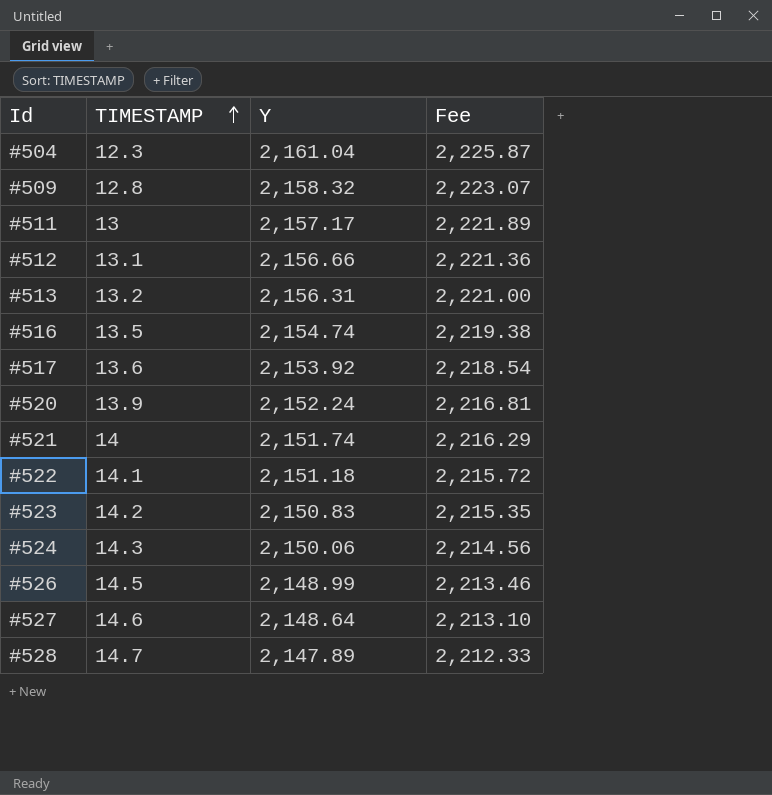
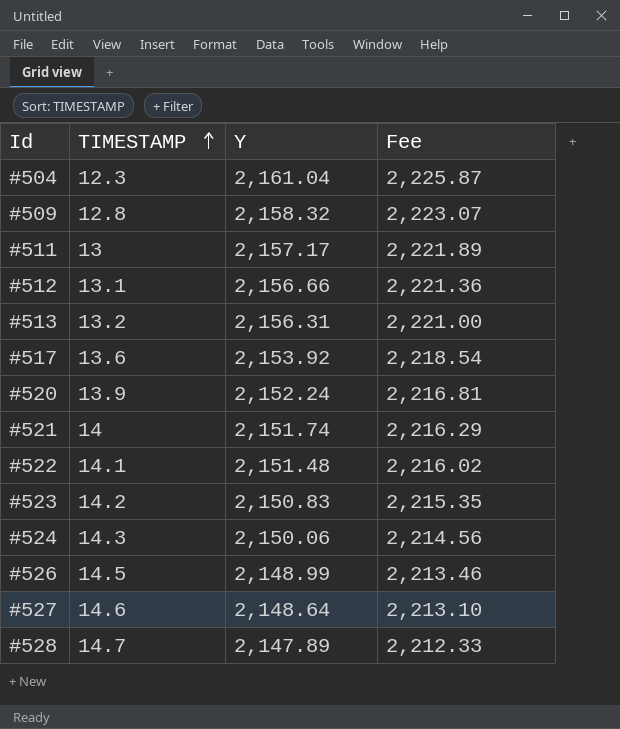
row #516: 13.5 | 2,154.74 | 2,219.38 -> none
#522 | Y: 2,151.18 -> 2,151.48
#522 | Fee: 2,215.72 -> 2,216.02

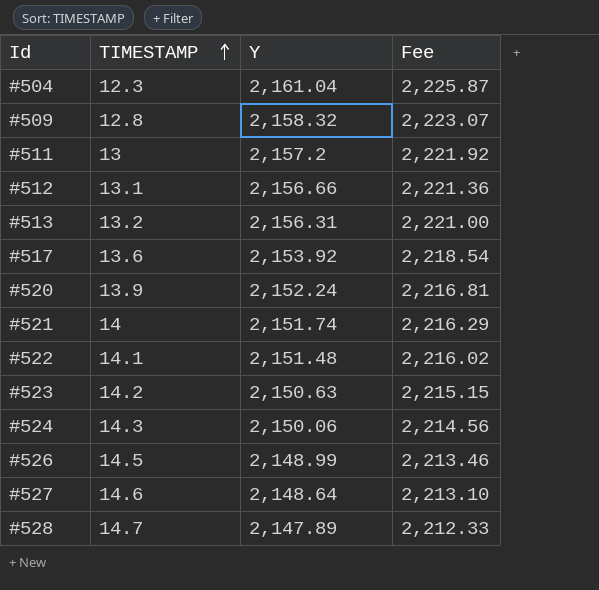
#511 | Y: 2,157.17 -> 2,157.2
#511 | Fee: 2,221.89 -> 2,221.92
#523 | Y: 2,150.83 -> 2,150.63
#523 | Fee: 2,215.35 -> 2,215.15

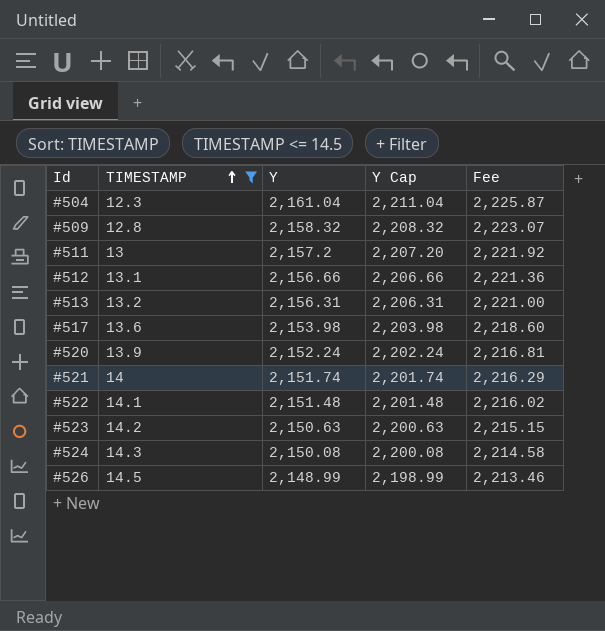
filter: none -> TIMESTAMP <= 14.5
column Y Cap | formula: none -> [Y] + 50
#517 | Y: 2,153.92 -> 2,153.98
#517 | Fee: 2,218.54 -> 2,218.60
#524 | Y: 2,150.06 -> 2,150.08
#524 | Fee: 2,214.56 -> 2,214.58

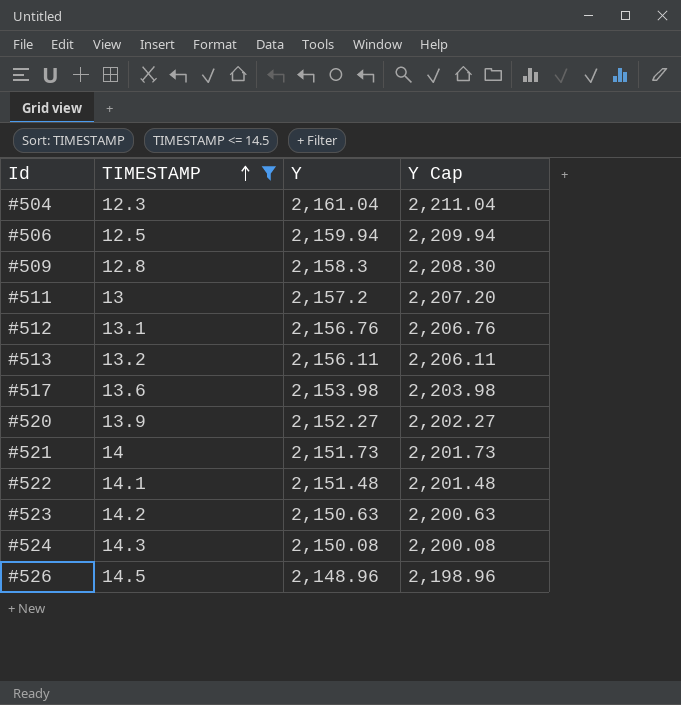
column Fee | formula: [Y] * 1.03 -> none
row #506: none -> 12.5 | 2,159.94 | 2,209.94
#509 | Y: 2,158.32 -> 2,158.3
#509 | Y Cap: 2,208.32 -> 2,208.30
#512 | Y: 2,156.66 -> 2,156.76
#512 | Y Cap: 2,206.66 -> 2,206.76
#513 | Y: 2,156.31 -> 2,156.11
#513 | Y Cap: 2,206.31 -> 2,206.11
#520 | Y: 2,152.24 -> 2,152.27
#520 | Y Cap: 2,202.24 -> 2,202.27
#521 | Y: 2,151.74 -> 2,151.73
#521 | Y Cap: 2,201.74 -> 2,201.73
#526 | Y: 2,148.99 -> 2,148.96
#526 | Y Cap: 2,198.99 -> 2,198.96

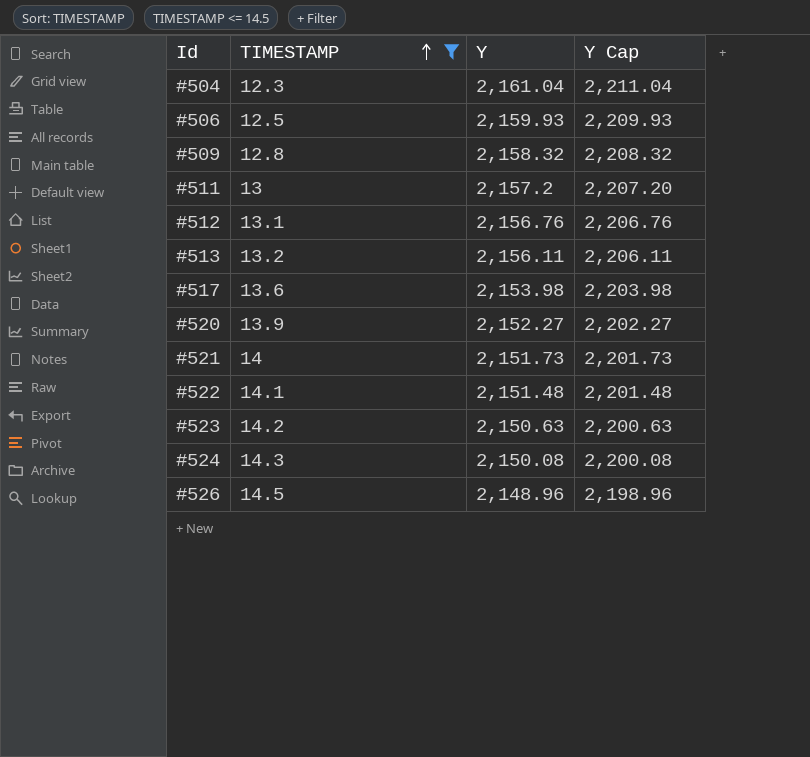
#506 | Y: 2,159.94 -> 2,159.93
#506 | Y Cap: 2,209.94 -> 2,209.93
#509 | Y: 2,158.3 -> 2,158.32
#509 | Y Cap: 2,208.30 -> 2,208.32

